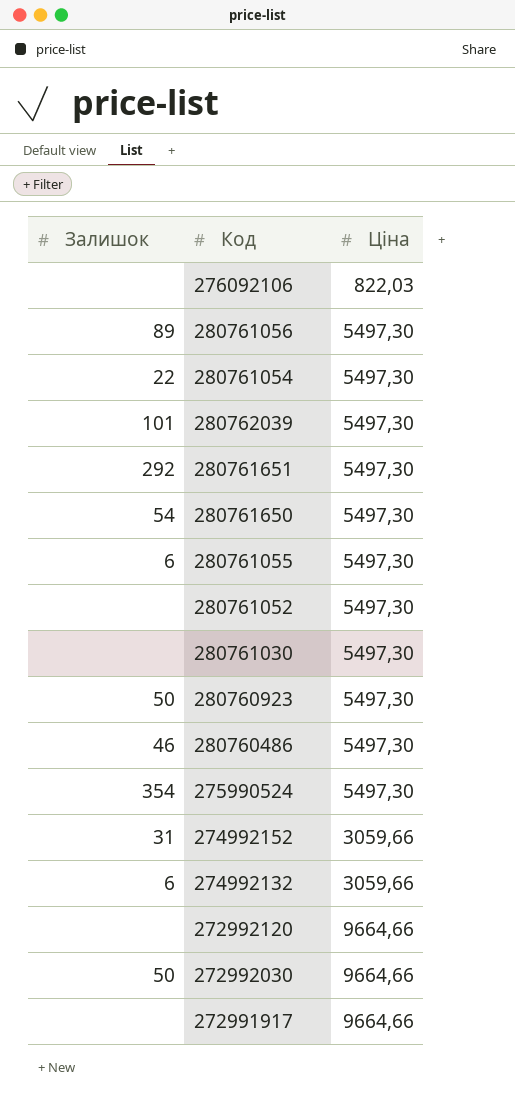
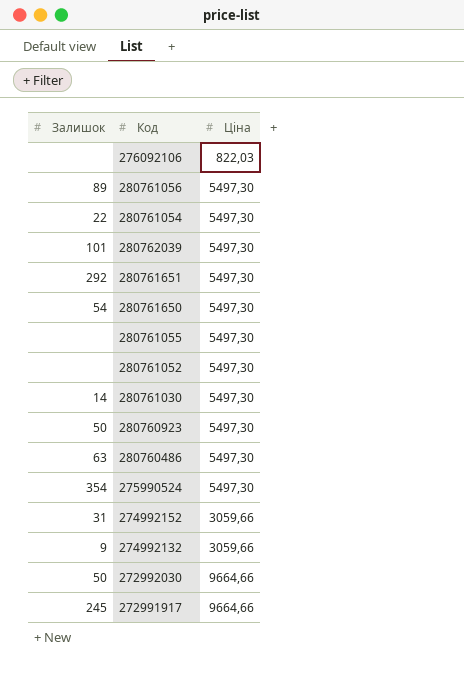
row 272992120: none | 9664,66 -> none
280761055 | Залишок: 6 -> none
280761030 | Залишок: none -> 14
280760486 | Залишок: 46 -> 63
274992132 | Залишок: 6 -> 9
272991917 | Залишок: none -> 245

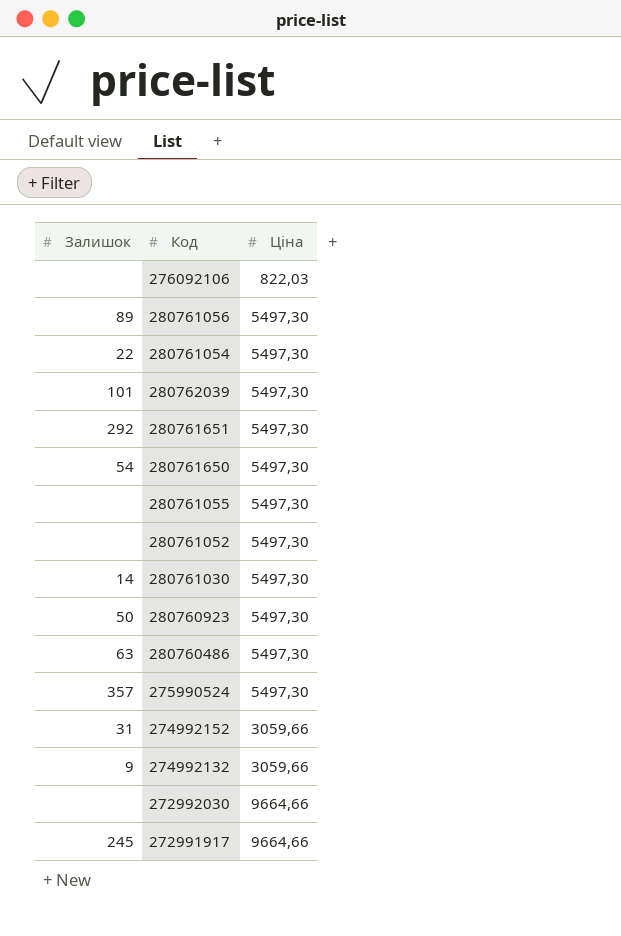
275990524 | Залишок: 354 -> 357
272992030 | Залишок: 50 -> none

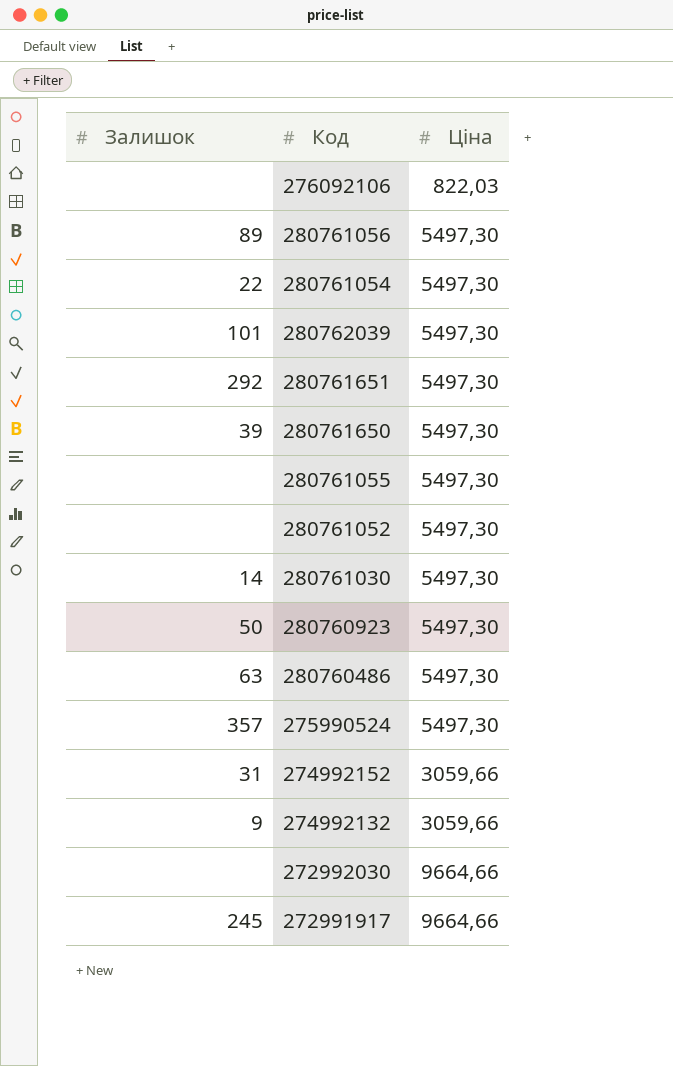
280761650 | Залишок: 54 -> 39

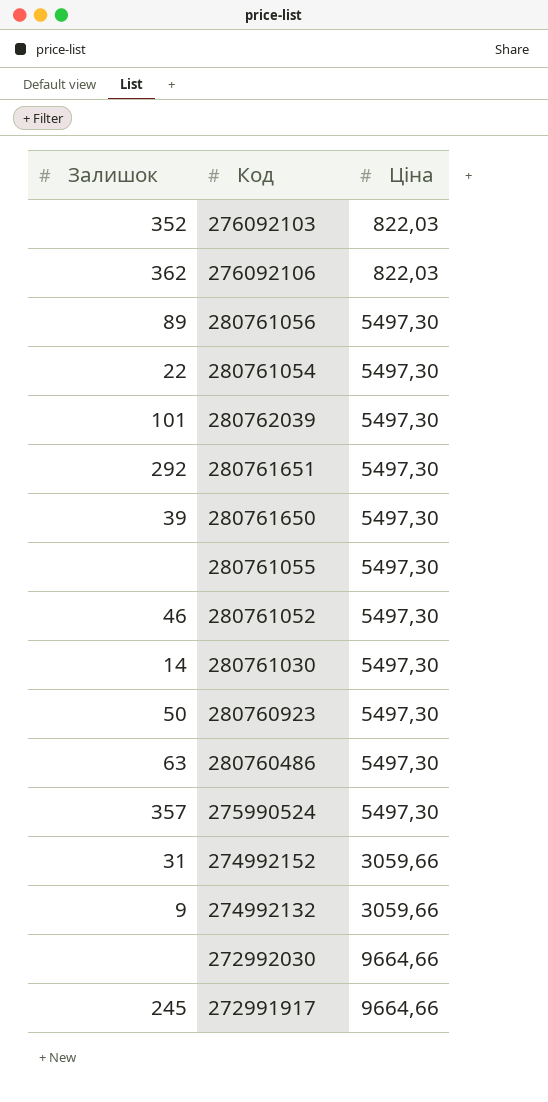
row 276092103: none -> 352 | 822,03
276092106 | Залишок: none -> 362
280761052 | Залишок: none -> 46

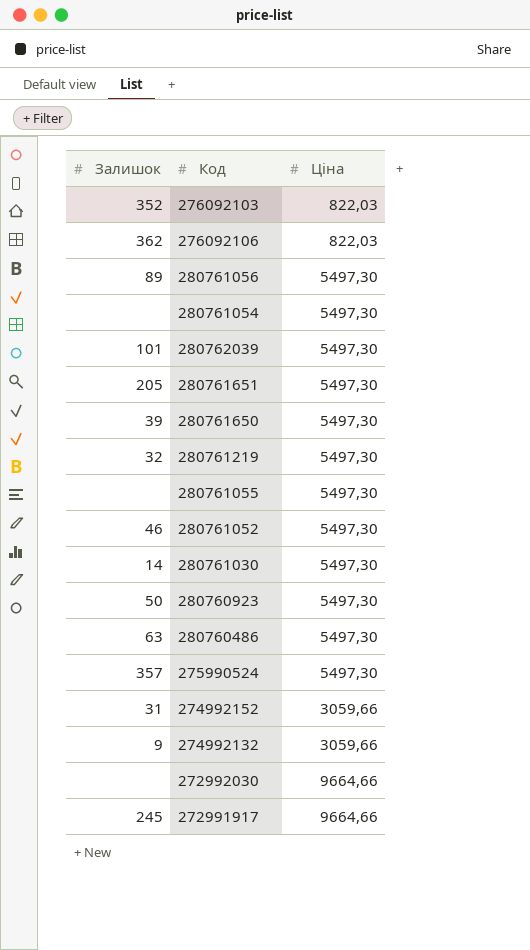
280761054 | Залишок: 22 -> none
280761651 | Залишок: 292 -> 205
row 280761219: none -> 32 | 5497,30

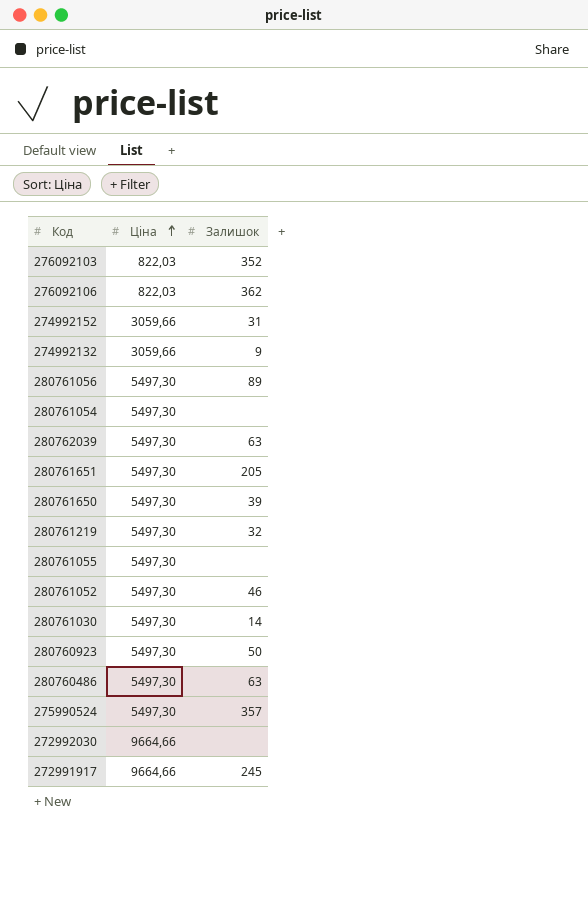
row order: none -> Ціна ascending
column Залишок | position: 1 -> 3
280762039 | Залишок: 101 -> 63

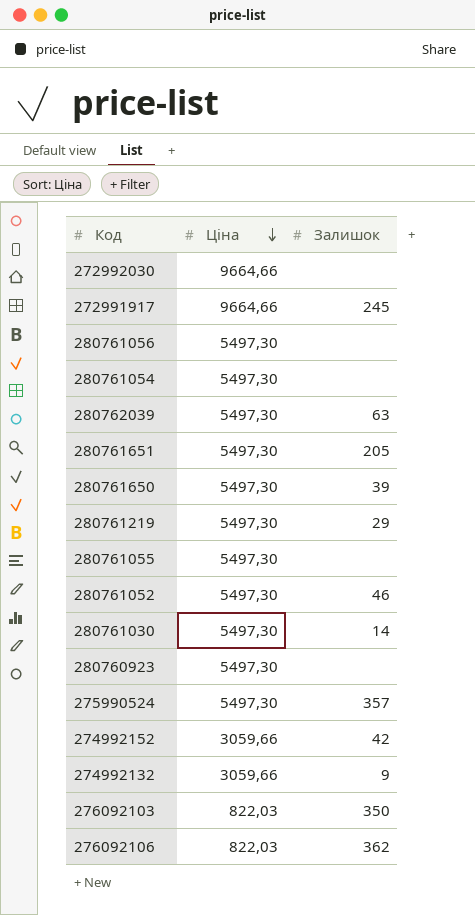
row order: Ціна ascending -> Ціна descending
row 280760486: 5497,30 | 63 -> none
280761056 | Залишок: 89 -> none
280761219 | Залишок: 32 -> 29
280760923 | Залишок: 50 -> none
274992152 | Залишок: 31 -> 42
276092103 | Залишок: 352 -> 350

